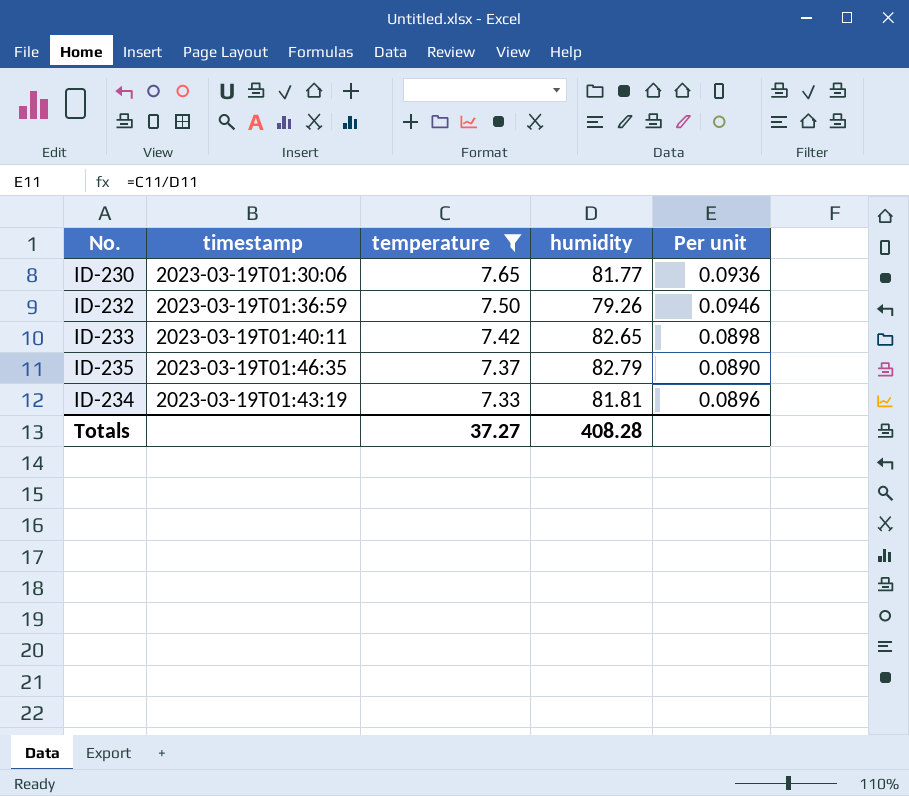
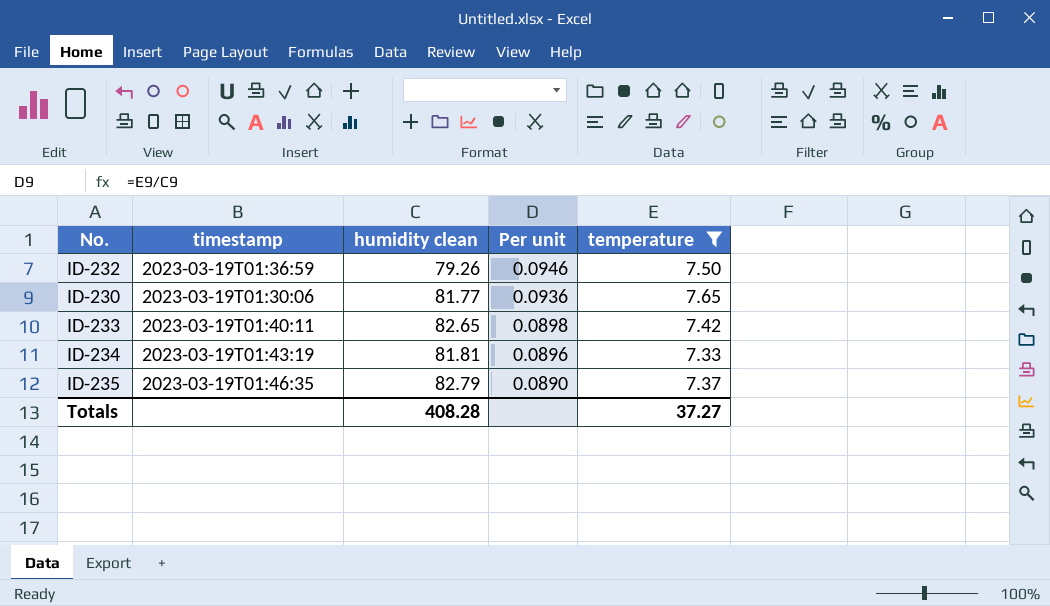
row order: temperature descending -> Per unit descending
column name: humidity -> humidity clean
column temperature | position: 3 -> 5

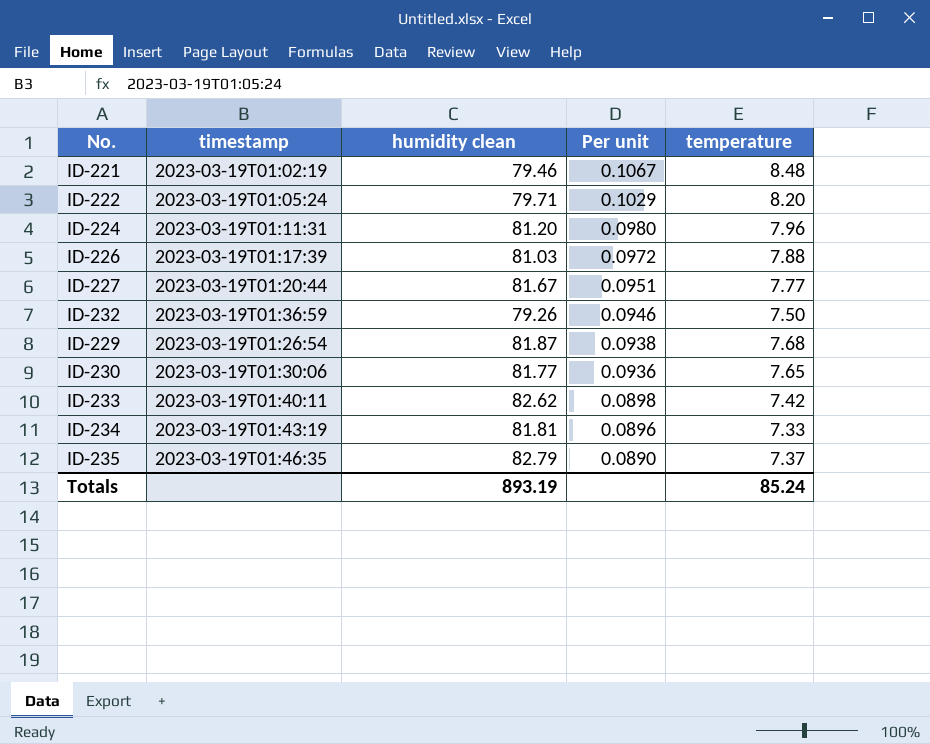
filter: temperature <= 7.65 -> none
ID-233 | humidity clean: 82.65 -> 82.62
Totals | humidity clean: 408.28 -> 893.19
Totals | temperature: 37.27 -> 85.24

